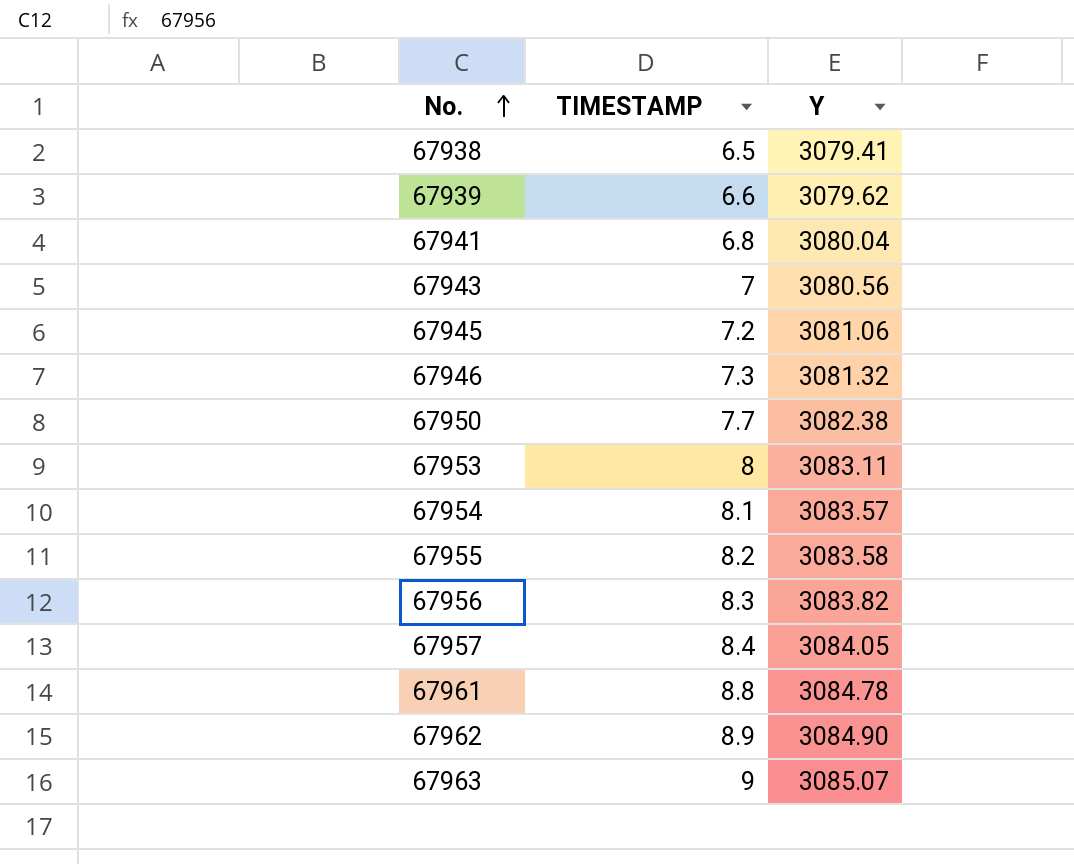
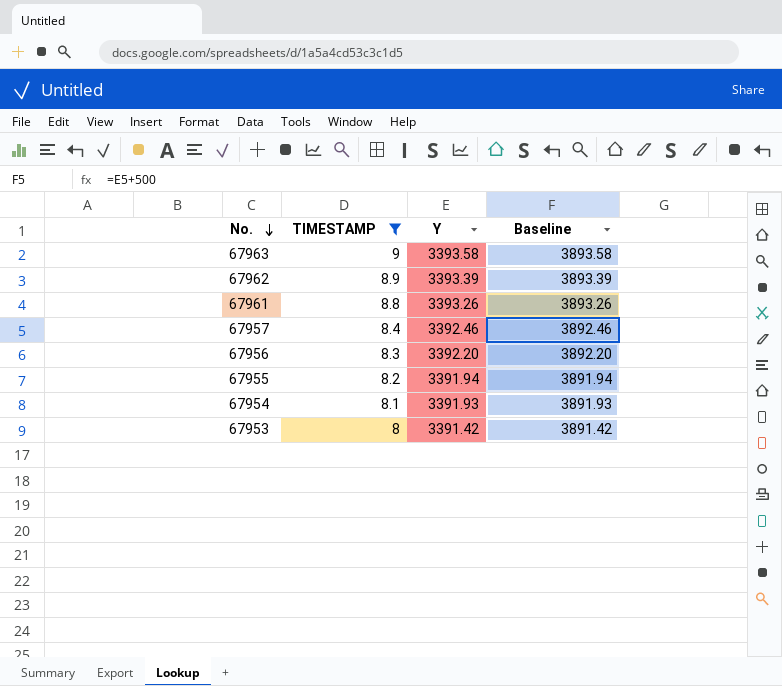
filter: none -> TIMESTAMP >= 8
row order: No. ascending -> No. descending
column Baseline | formula: none -> [Y] + 500
67963 | Y: 3085.07 -> 3393.58
67962 | Y: 3084.90 -> 3393.39
67961 | Y: 3084.78 -> 3393.26
67957 | Y: 3084.05 -> 3392.46
67956 | Y: 3083.82 -> 3392.20
67955 | Y: 3083.58 -> 3391.94
67954 | Y: 3083.57 -> 3391.93
67953 | Y: 3083.11 -> 3391.42

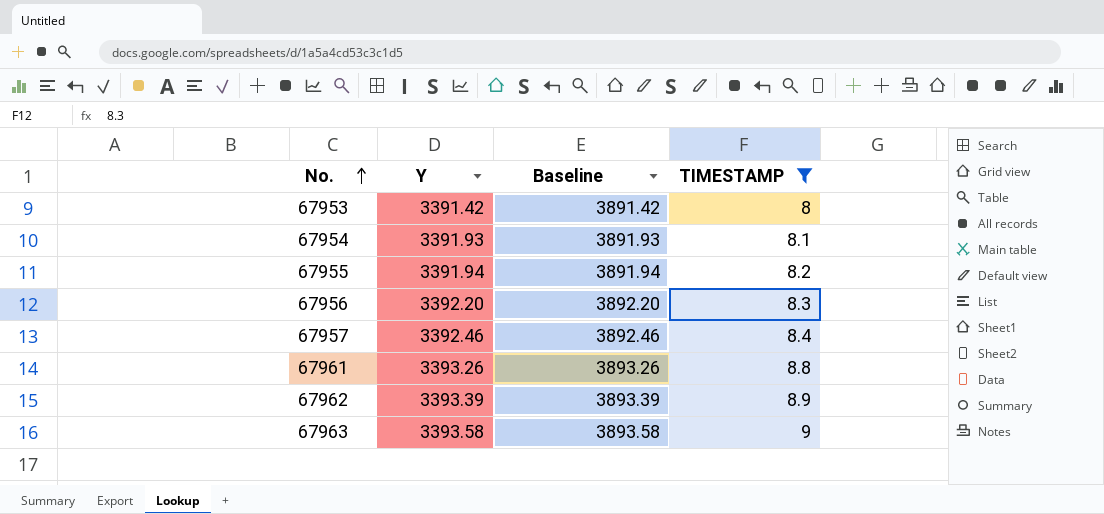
row order: No. descending -> No. ascending
column TIMESTAMP | position: 2 -> 4

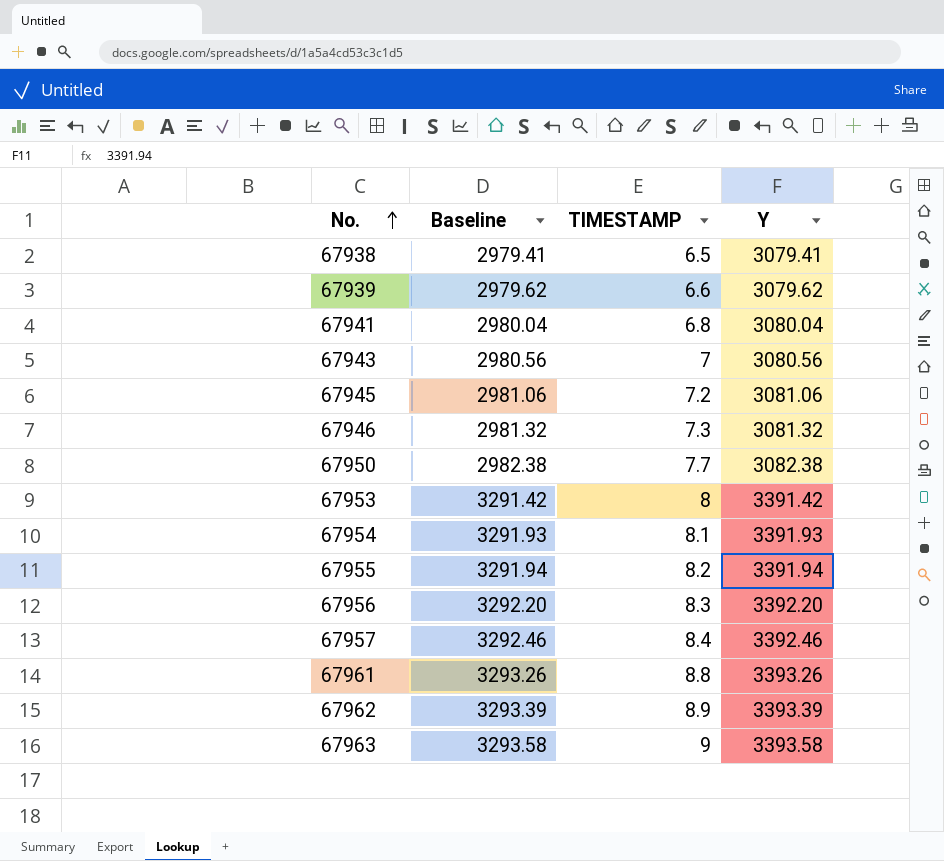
filter: TIMESTAMP >= 8 -> none
column Baseline | formula: [Y] + 500 -> [Y] - 100
column Y | position: 2 -> 4

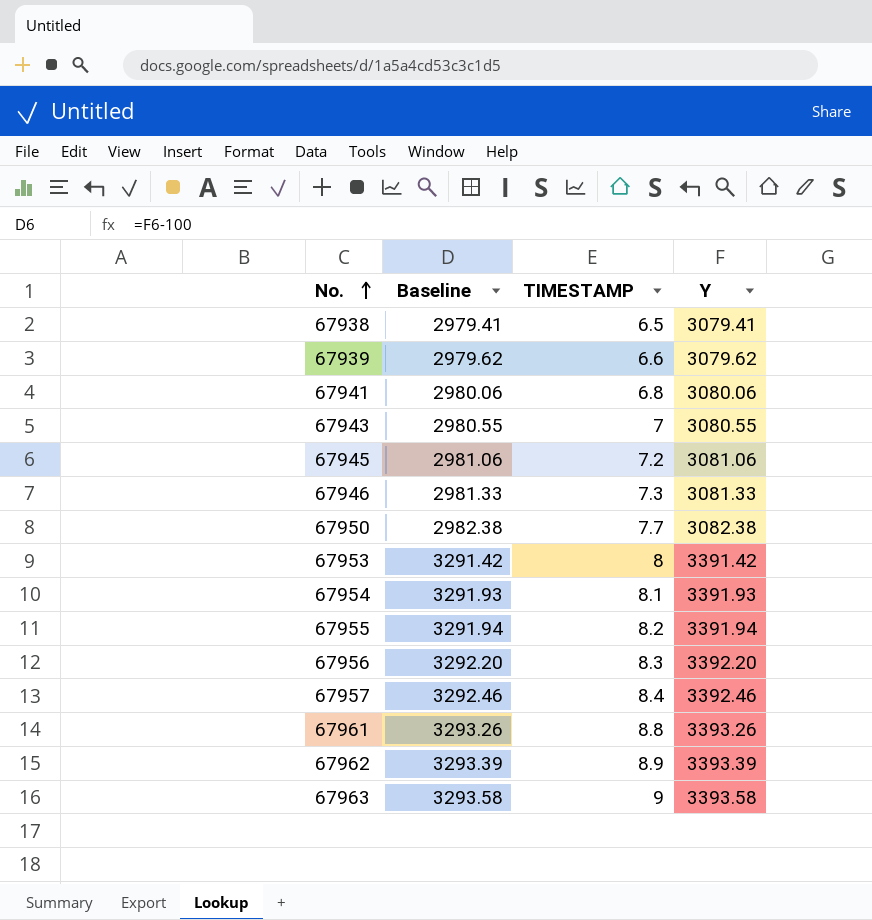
67941 | Baseline: 2980.04 -> 2980.06
67941 | Y: 3080.04 -> 3080.06
67943 | Baseline: 2980.56 -> 2980.55
67943 | Y: 3080.56 -> 3080.55
67946 | Baseline: 2981.32 -> 2981.33
67946 | Y: 3081.32 -> 3081.33

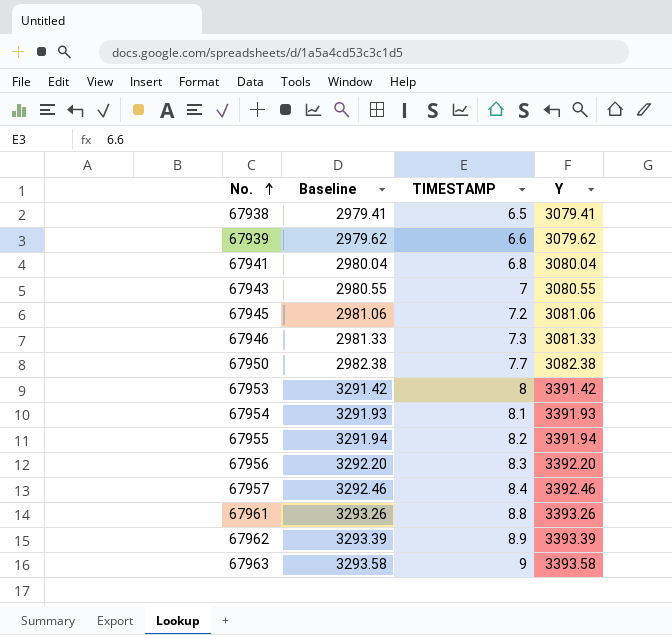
67941 | Baseline: 2980.06 -> 2980.04
67941 | Y: 3080.06 -> 3080.04

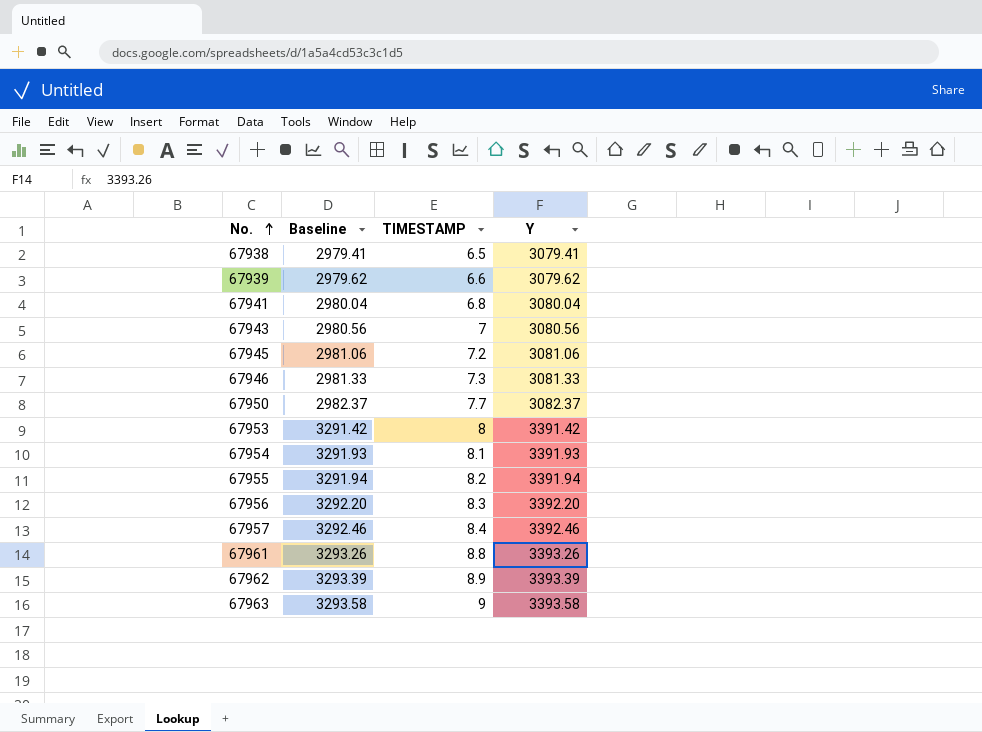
67943 | Baseline: 2980.55 -> 2980.56
67943 | Y: 3080.55 -> 3080.56
67950 | Baseline: 2982.38 -> 2982.37
67950 | Y: 3082.38 -> 3082.37

